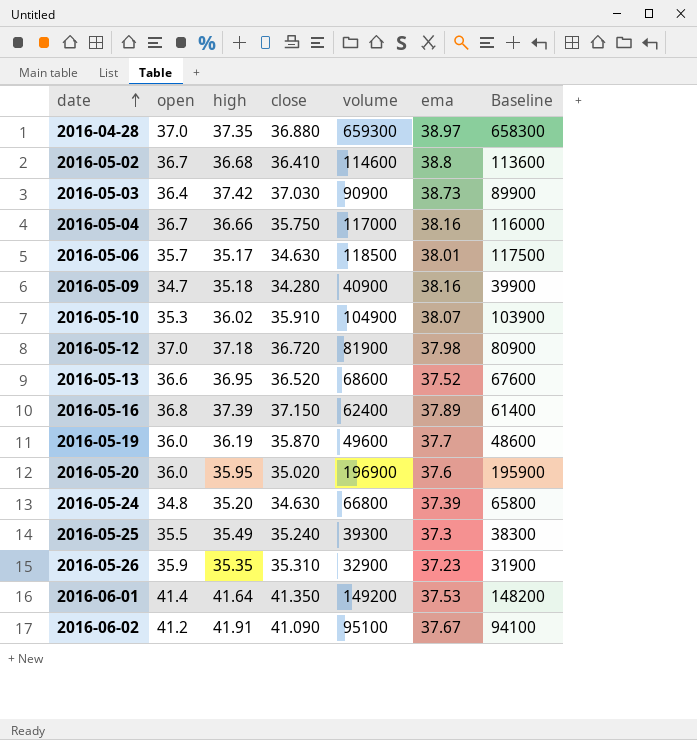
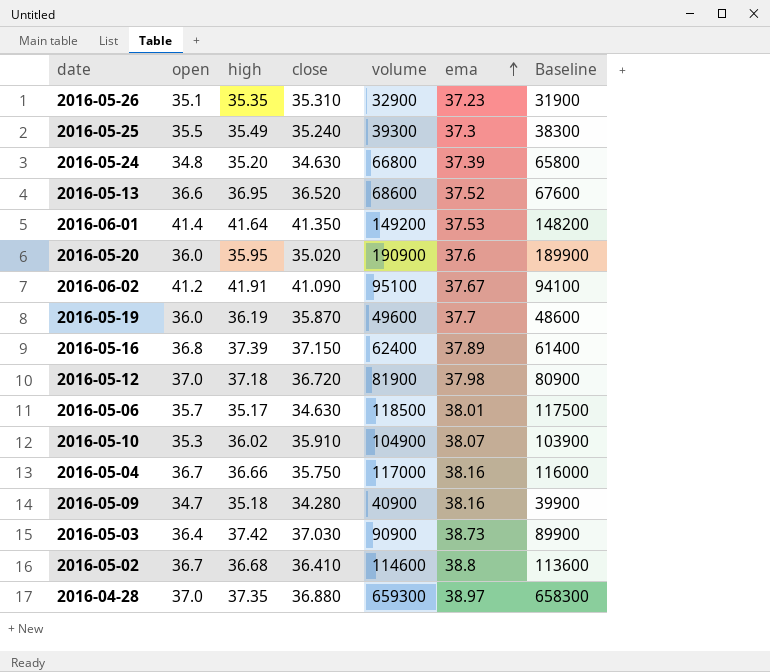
row order: date ascending -> ema ascending
2016-05-26 | open: 35.9 -> 35.1
2016-05-20 | volume: 196900 -> 190900
2016-05-20 | Baseline: 195900 -> 189900

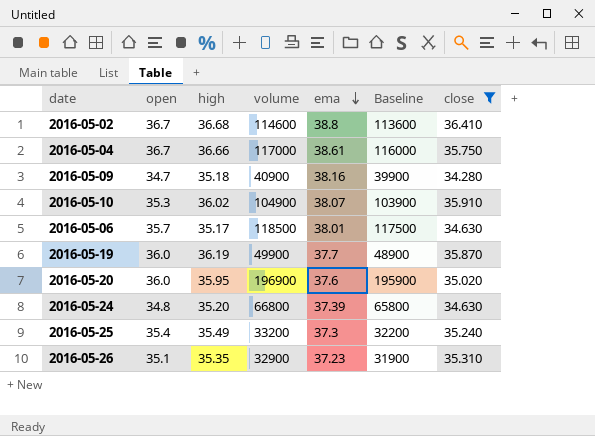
filter: none -> close <= 36.410
row order: ema ascending -> ema descending
column close | position: 4 -> 7
2016-05-04 | ema: 38.16 -> 38.61
2016-05-19 | volume: 49600 -> 49900
2016-05-19 | Baseline: 48600 -> 48900
2016-05-20 | volume: 190900 -> 196900
2016-05-20 | Baseline: 189900 -> 195900
2016-05-25 | open: 35.5 -> 35.4
2016-05-25 | volume: 39300 -> 33200
2016-05-25 | Baseline: 38300 -> 32200

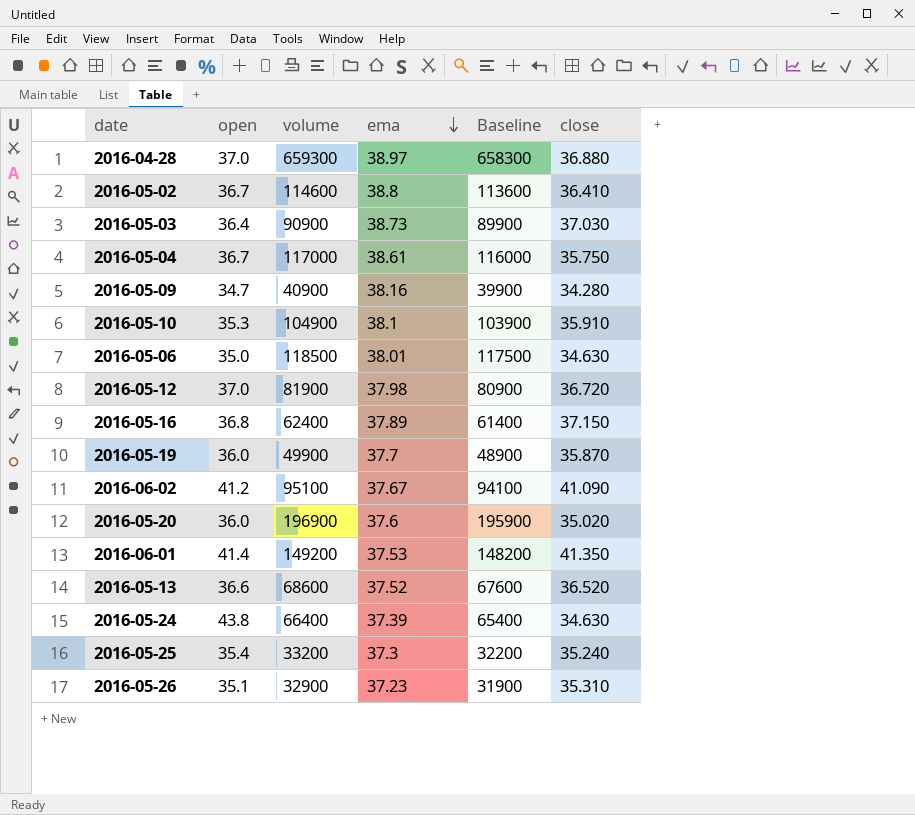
filter: close <= 36.410 -> none
column high | position: 3 -> none
2016-05-10 | ema: 38.07 -> 38.1
2016-05-06 | open: 35.7 -> 35.0
2016-05-24 | open: 34.8 -> 43.8
2016-05-24 | volume: 66800 -> 66400
2016-05-24 | Baseline: 65800 -> 65400

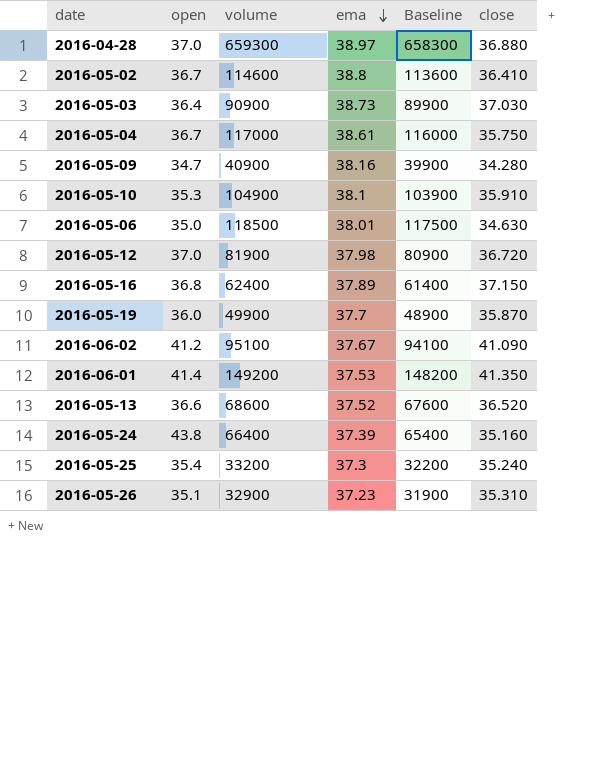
row 2016-05-20: 36.0 | 196900 | 37.6 | 195900 | 35.020 -> none
2016-05-24 | close: 34.630 -> 35.160

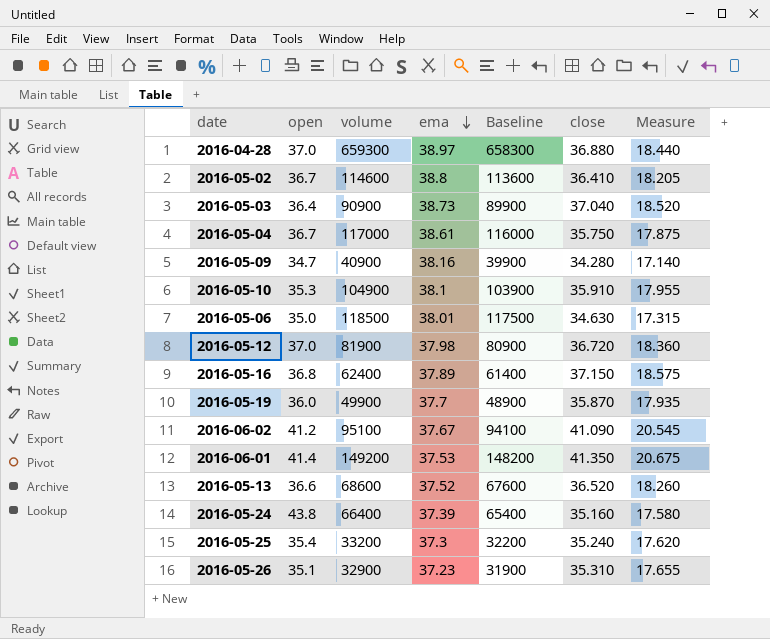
column Measure | formula: none -> [close] * 0.5
2016-05-03 | close: 37.030 -> 37.040

